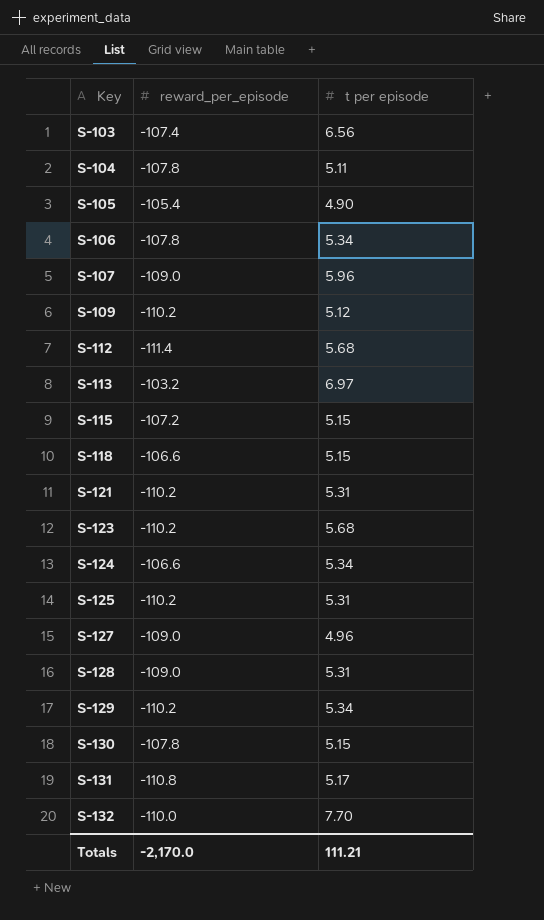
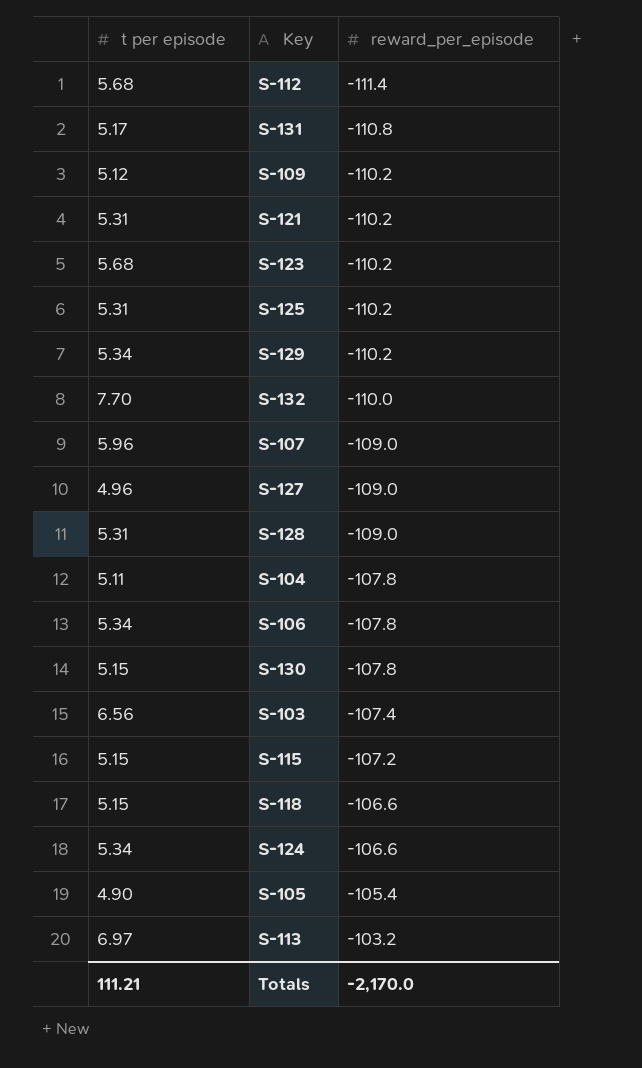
row order: Key ascending -> reward_per_episode ascending
column t per episode | position: 3 -> 1

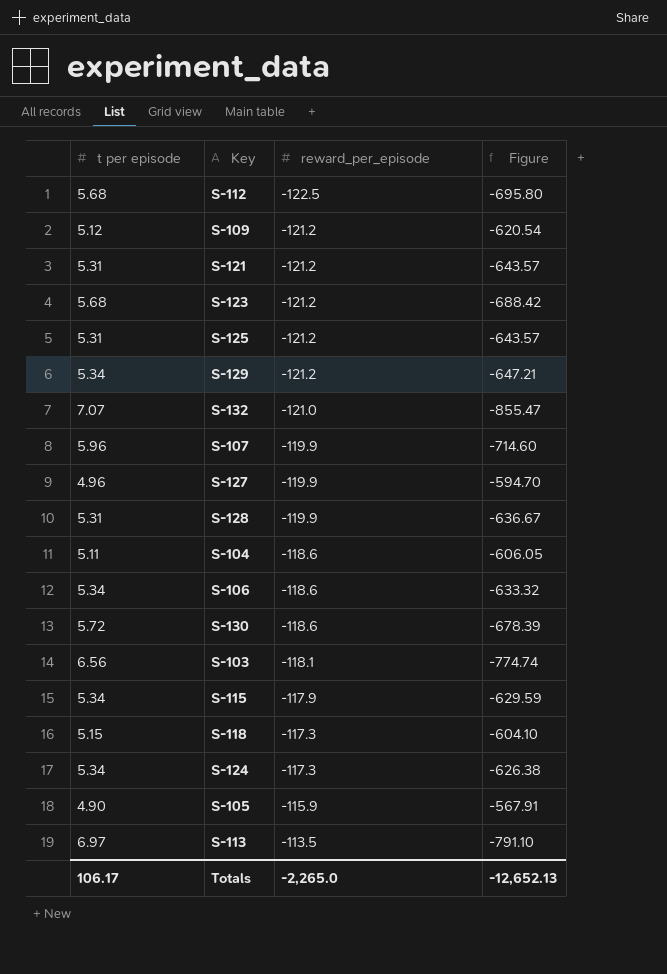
column Figure | formula: none -> [t per episode] * [reward_per_episode]
row S-131: 5.17 | -110.8 -> none
S-112 | reward_per_episode: -111.4 -> -122.5
S-109 | reward_per_episode: -110.2 -> -121.2
S-121 | reward_per_episode: -110.2 -> -121.2
S-123 | reward_per_episode: -110.2 -> -121.2
S-125 | reward_per_episode: -110.2 -> -121.2
S-129 | reward_per_episode: -110.2 -> -121.2
S-132 | t per episode: 7.70 -> 7.07
S-132 | reward_per_episode: -110.0 -> -121.0
S-107 | reward_per_episode: -109.0 -> -119.9
S-127 | reward_per_episode: -109.0 -> -119.9
S-128 | reward_per_episode: -109.0 -> -119.9
S-104 | reward_per_episode: -107.8 -> -118.6
S-106 | reward_per_episode: -107.8 -> -118.6
S-130 | t per episode: 5.15 -> 5.72
S-130 | reward_per_episode: -107.8 -> -118.6
S-103 | reward_per_episode: -107.4 -> -118.1
S-115 | t per episode: 5.15 -> 5.34
S-115 | reward_per_episode: -107.2 -> -117.9
S-118 | reward_per_episode: -106.6 -> -117.3
S-124 | reward_per_episode: -106.6 -> -117.3
S-105 | reward_per_episode: -105.4 -> -115.9
S-113 | reward_per_episode: -103.2 -> -113.5
Totals | t per episode: 111.21 -> 106.17
Totals | reward_per_episode: -2,170.0 -> -2,265.0

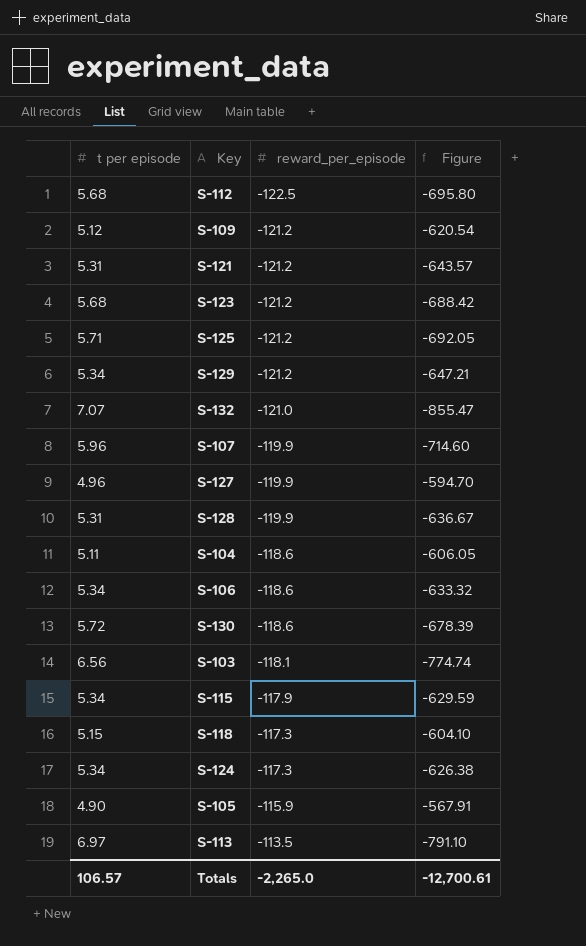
S-125 | t per episode: 5.31 -> 5.71
S-125 | Figure: -643.57 -> -692.05
Totals | t per episode: 106.17 -> 106.57
Totals | Figure: -12,652.13 -> -12,700.61

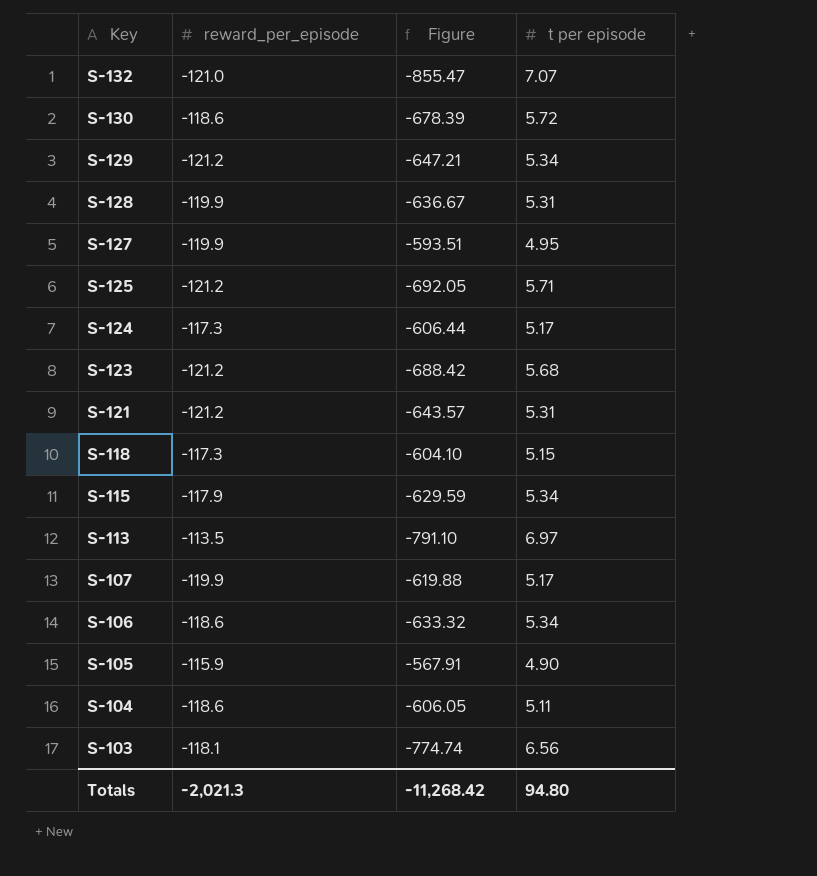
row order: reward_per_episode ascending -> Key descending
column t per episode | position: 1 -> 4
row S-112: 5.68 | -122.5 | -695.80 -> none
row S-109: 5.12 | -121.2 | -620.54 -> none
S-127 | Figure: -594.70 -> -593.51
S-127 | t per episode: 4.96 -> 4.95
S-124 | Figure: -626.38 -> -606.44
S-124 | t per episode: 5.34 -> 5.17
S-107 | Figure: -714.60 -> -619.88
S-107 | t per episode: 5.96 -> 5.17
Totals | reward_per_episode: -2,265.0 -> -2,021.3
Totals | Figure: -12,700.61 -> -11,268.42
Totals | t per episode: 106.57 -> 94.80

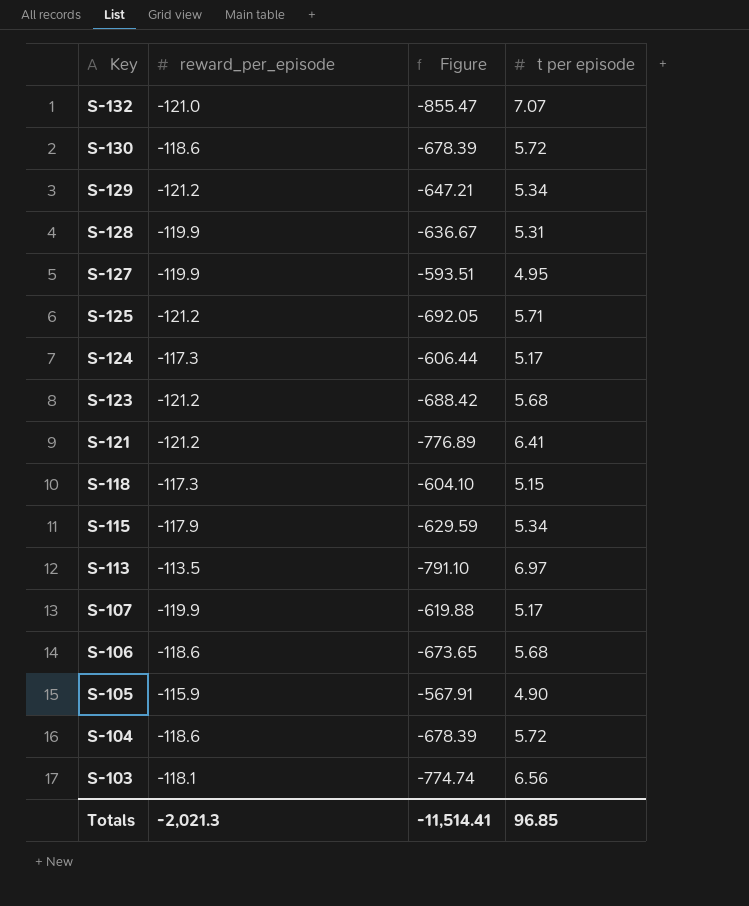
S-121 | Figure: -643.57 -> -776.89
S-121 | t per episode: 5.31 -> 6.41
S-106 | Figure: -633.32 -> -673.65
S-106 | t per episode: 5.34 -> 5.68
S-104 | Figure: -606.05 -> -678.39
S-104 | t per episode: 5.11 -> 5.72
Totals | Figure: -11,268.42 -> -11,514.41
Totals | t per episode: 94.80 -> 96.85

